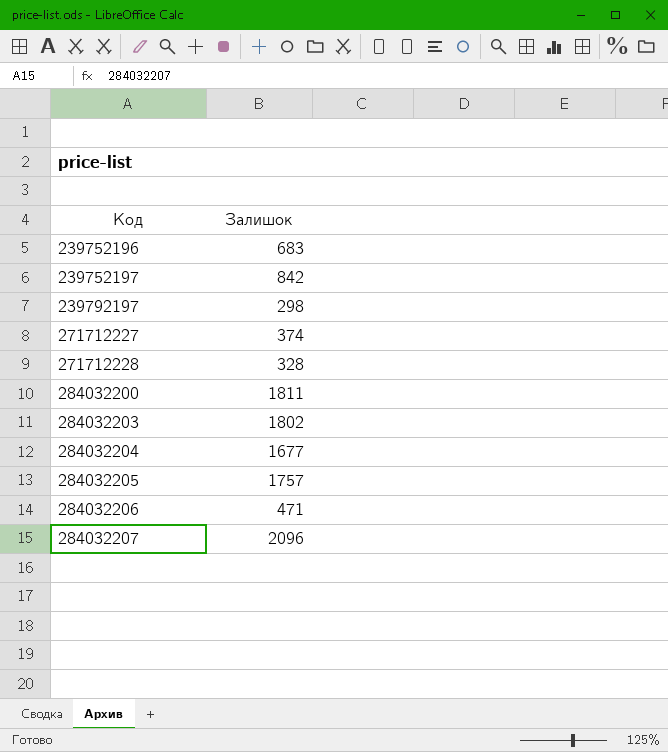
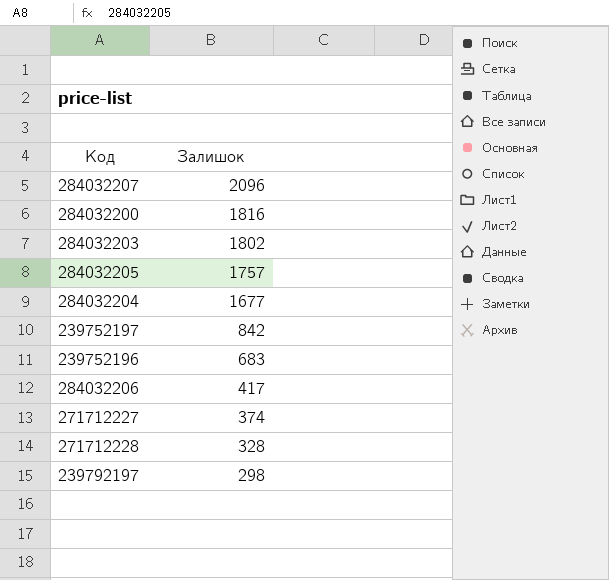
row order: Код ascending -> Залишок descending
284032200 | Залишок: 1811 -> 1816
284032206 | Залишок: 471 -> 417

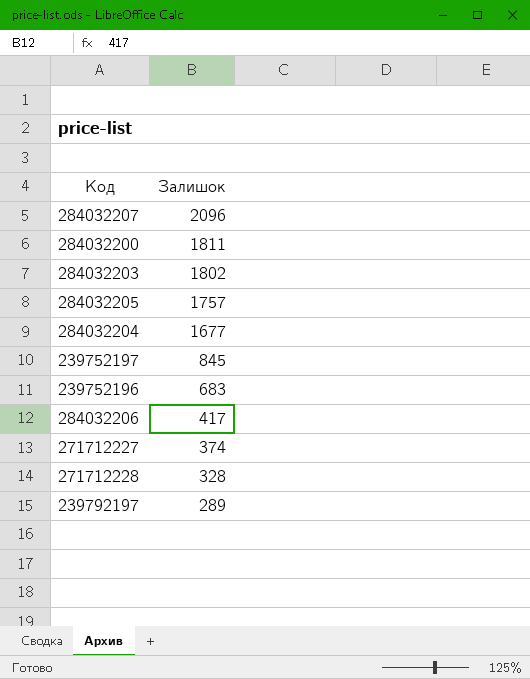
284032200 | Залишок: 1816 -> 1811
239752197 | Залишок: 842 -> 845
239792197 | Залишок: 298 -> 289

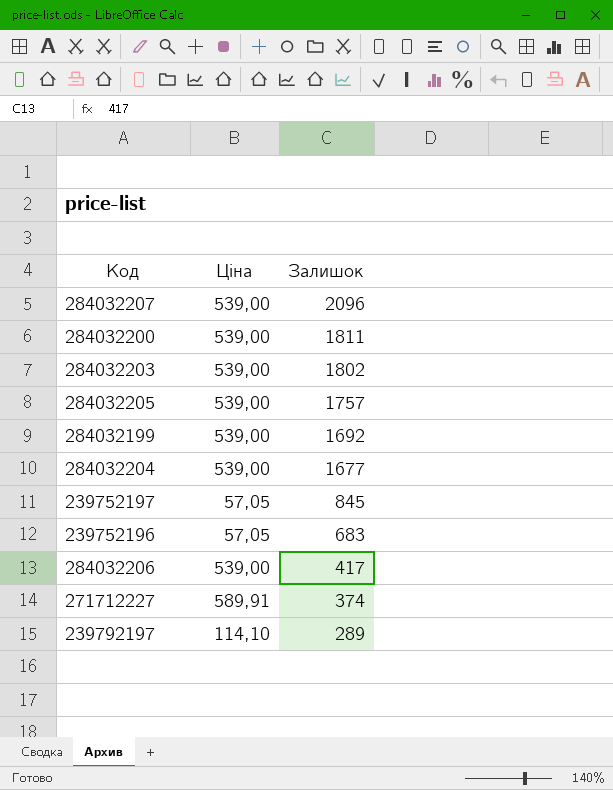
column Ціна | position: none -> 2
row 271712228: 328 -> none
row 284032199: none -> 539,00 | 1692

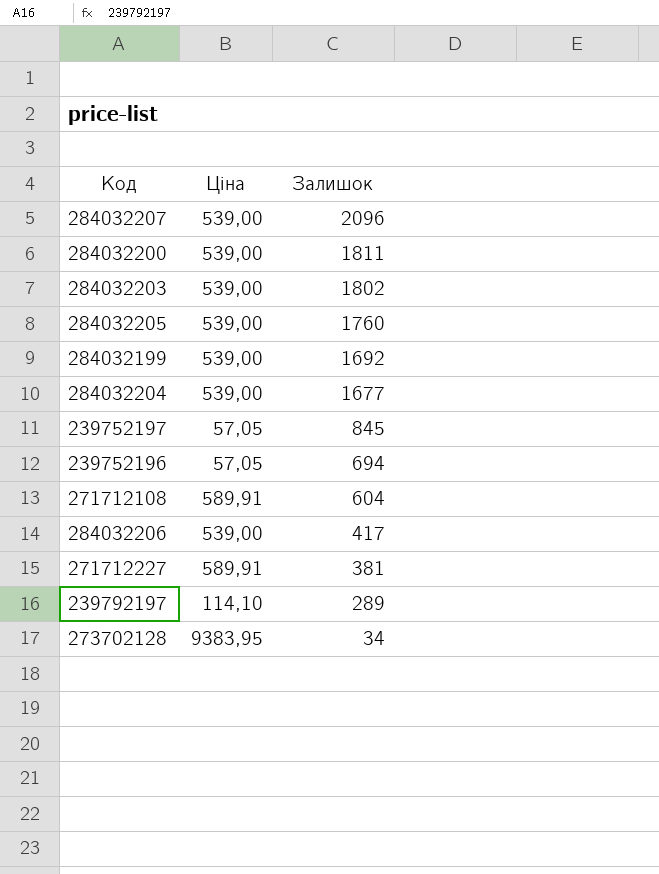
284032205 | Залишок: 1757 -> 1760
239752196 | Залишок: 683 -> 694
row 271712108: none -> 589,91 | 604
271712227 | Залишок: 374 -> 381
row 273702128: none -> 9383,95 | 34

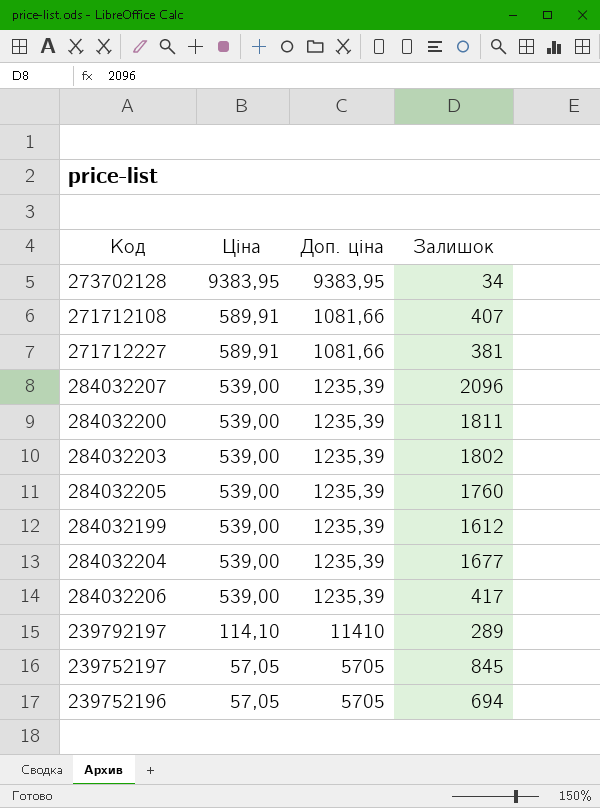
row order: Залишок descending -> Ціна descending
column Доп. ціна | position: none -> 3
271712108 | Залишок: 604 -> 407
284032199 | Залишок: 1692 -> 1612

